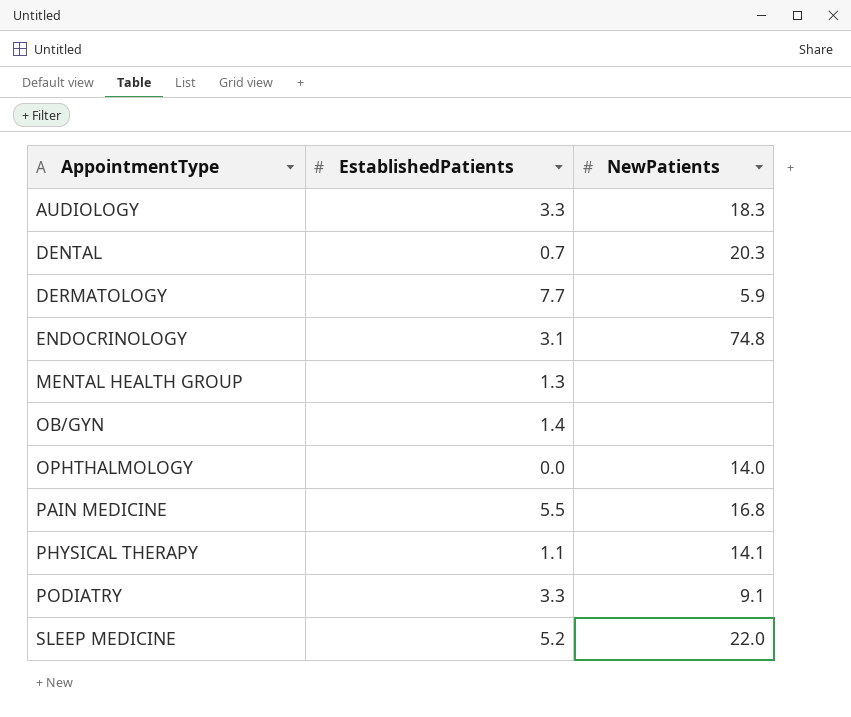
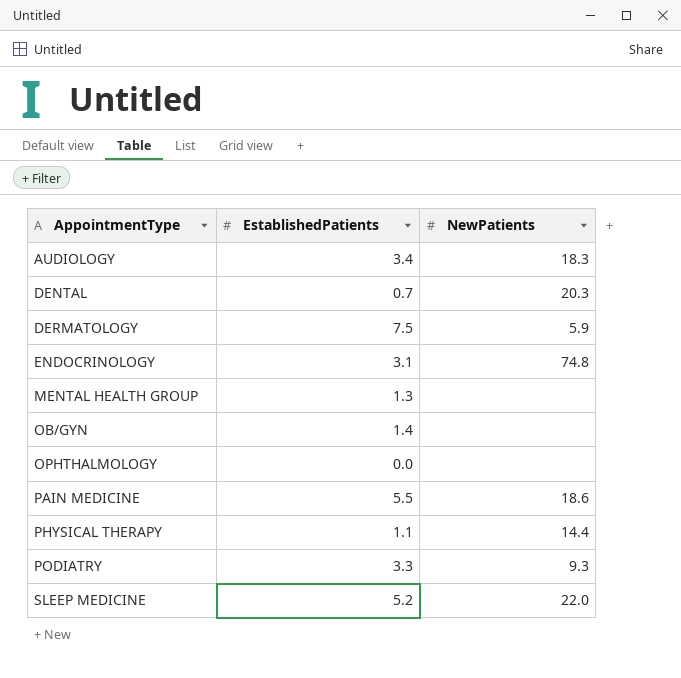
AUDIOLOGY | EstablishedPatients: 3.3 -> 3.4
DERMATOLOGY | EstablishedPatients: 7.7 -> 7.5
OPHTHALMOLOGY | NewPatients: 14.0 -> none
PAIN MEDICINE | NewPatients: 16.8 -> 18.6
PHYSICAL THERAPY | NewPatients: 14.1 -> 14.4
PODIATRY | NewPatients: 9.1 -> 9.3

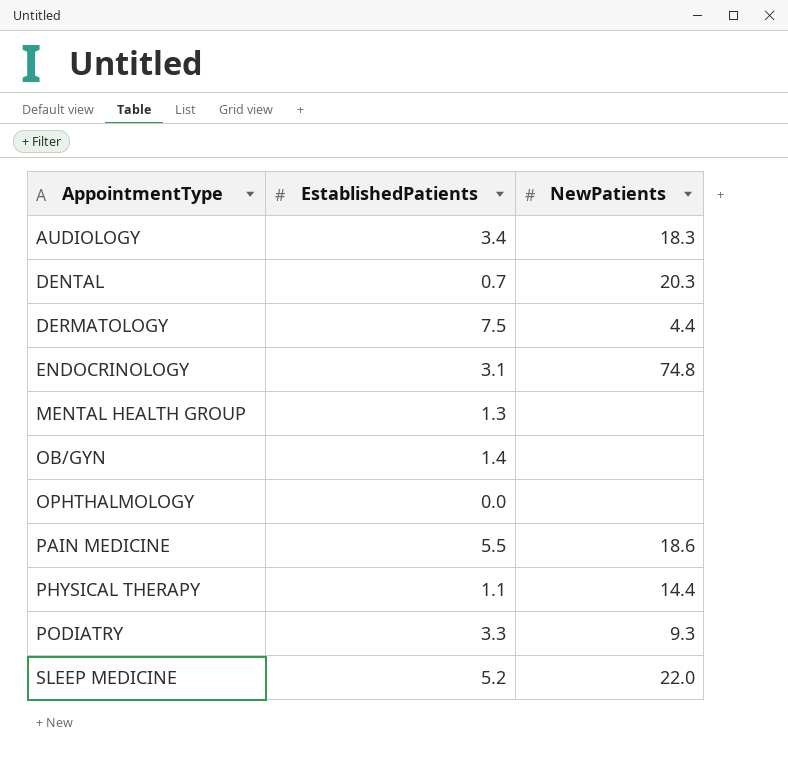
DERMATOLOGY | NewPatients: 5.9 -> 4.4

